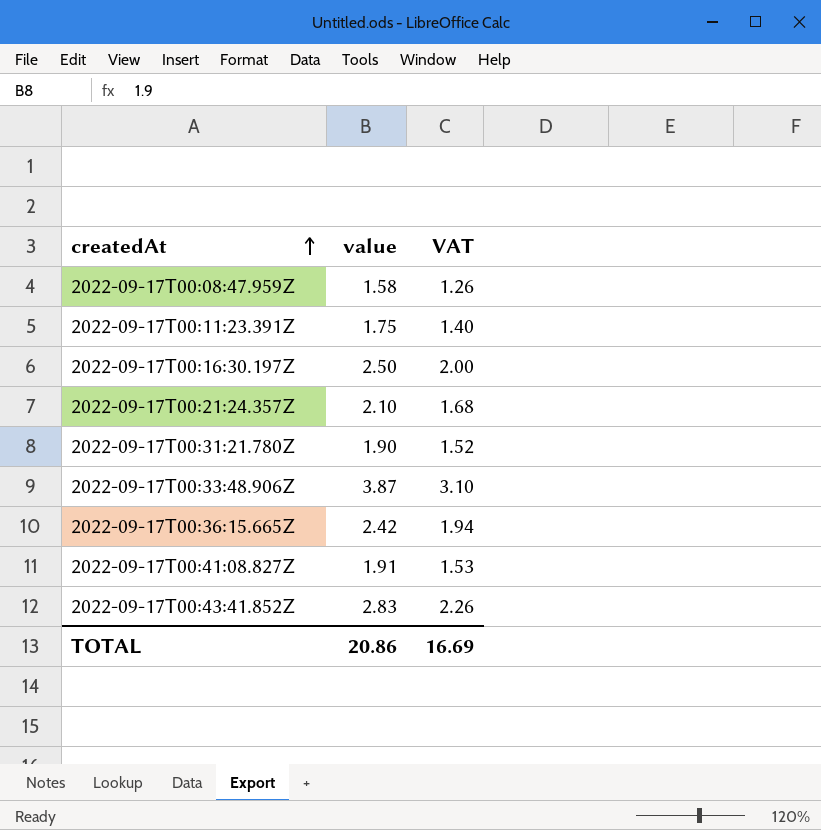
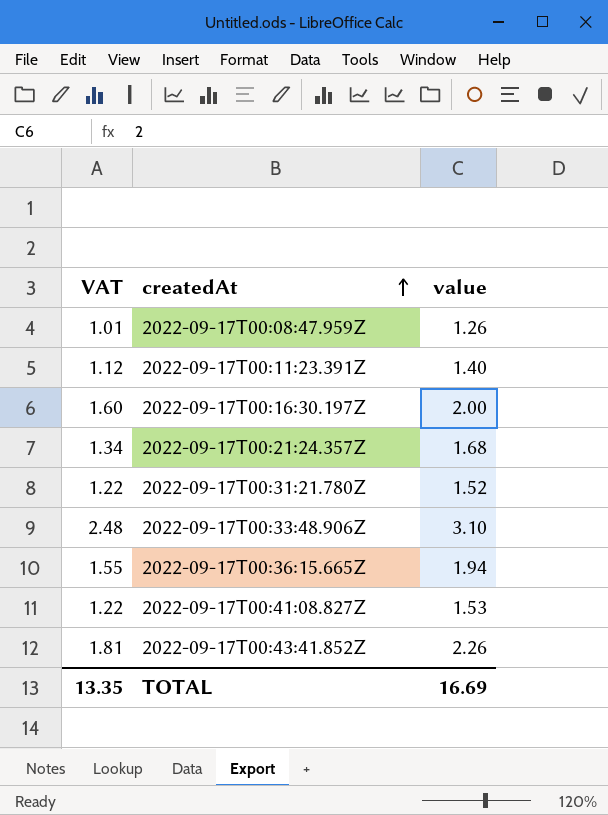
column VAT | position: 3 -> 1
2022-09-17T00:08:47.959Z | VAT: 1.26 -> 1.01
2022-09-17T00:08:47.959Z | value: 1.58 -> 1.26
2022-09-17T00:11:23.391Z | VAT: 1.40 -> 1.12
2022-09-17T00:11:23.391Z | value: 1.75 -> 1.40
2022-09-17T00:16:30.197Z | VAT: 2.00 -> 1.60
2022-09-17T00:16:30.197Z | value: 2.50 -> 2.00
2022-09-17T00:21:24.357Z | VAT: 1.68 -> 1.34
2022-09-17T00:21:24.357Z | value: 2.10 -> 1.68
2022-09-17T00:31:21.780Z | VAT: 1.52 -> 1.22
2022-09-17T00:31:21.780Z | value: 1.90 -> 1.52
2022-09-17T00:33:48.906Z | VAT: 3.10 -> 2.48
2022-09-17T00:33:48.906Z | value: 3.87 -> 3.10
2022-09-17T00:36:15.665Z | VAT: 1.94 -> 1.55
2022-09-17T00:36:15.665Z | value: 2.42 -> 1.94
2022-09-17T00:41:08.827Z | VAT: 1.53 -> 1.22
2022-09-17T00:41:08.827Z | value: 1.91 -> 1.53
2022-09-17T00:43:41.852Z | VAT: 2.26 -> 1.81
2022-09-17T00:43:41.852Z | value: 2.83 -> 2.26
TOTAL | VAT: 16.69 -> 13.35
TOTAL | value: 20.86 -> 16.69

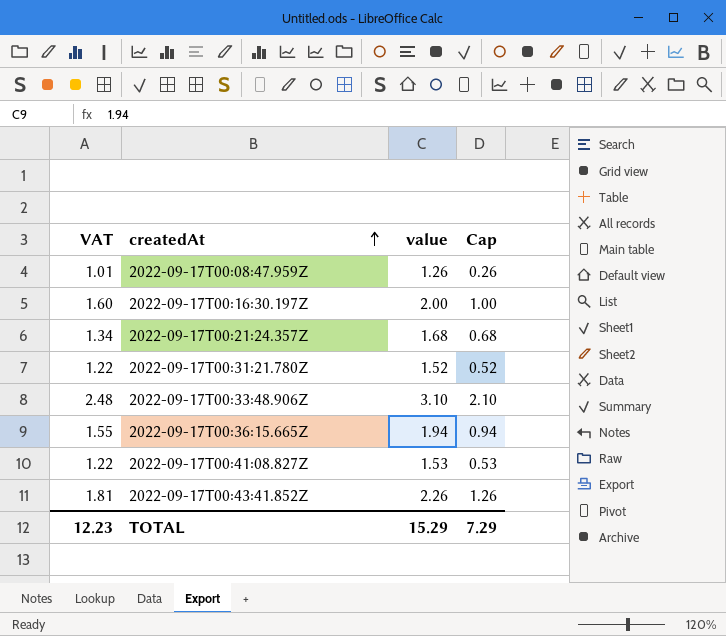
column Cap | formula: none -> [value] - 1
row 2022-09-17T00:11:23.391Z: 1.12 | 1.40 -> none
TOTAL | VAT: 13.35 -> 12.23
TOTAL | value: 16.69 -> 15.29

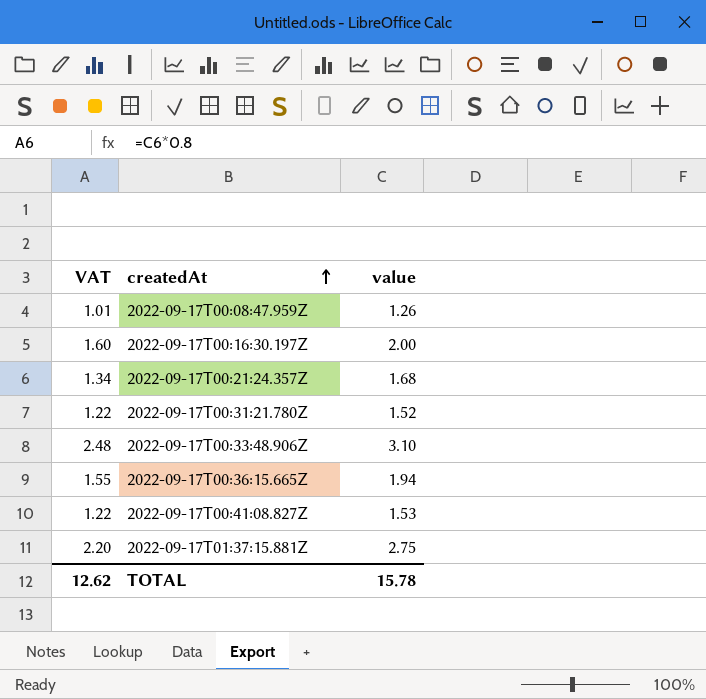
column Cap | formula: [value] - 1 -> none
row 2022-09-17T00:43:41.852Z: 1.81 | 2.26 | 1.26 -> none
row 2022-09-17T01:37:15.881Z: none -> 2.20 | 2.75
TOTAL | VAT: 12.23 -> 12.62
TOTAL | value: 15.29 -> 15.78

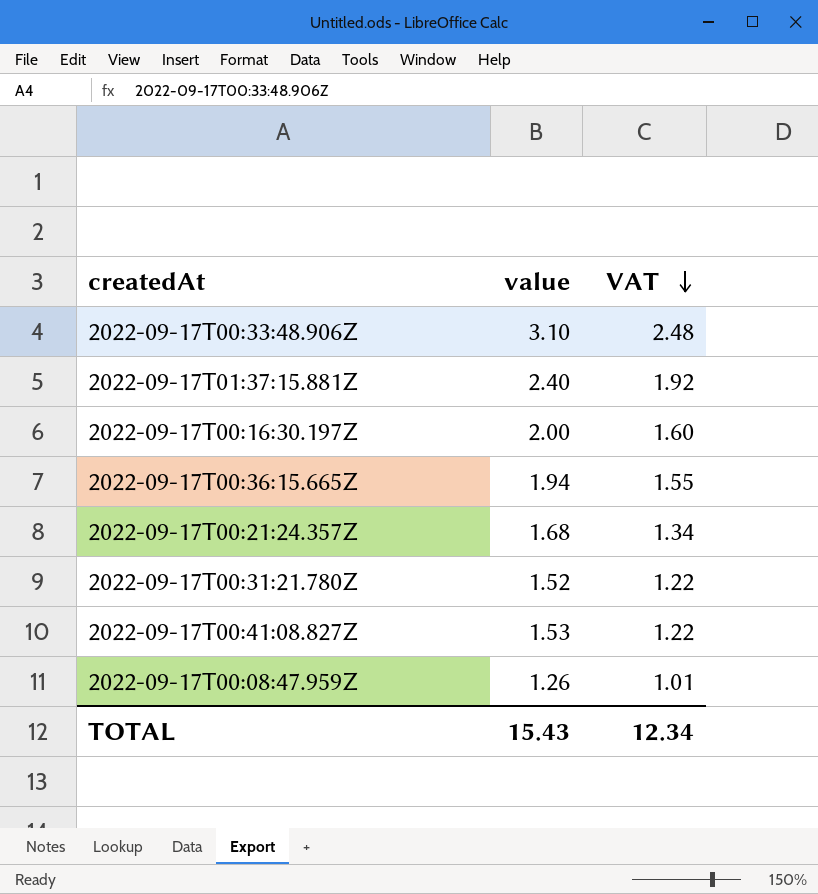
row order: createdAt ascending -> VAT descending
column VAT | position: 1 -> 3
2022-09-17T01:37:15.881Z | value: 2.75 -> 2.40
2022-09-17T01:37:15.881Z | VAT: 2.20 -> 1.92
TOTAL | value: 15.78 -> 15.43
TOTAL | VAT: 12.62 -> 12.34

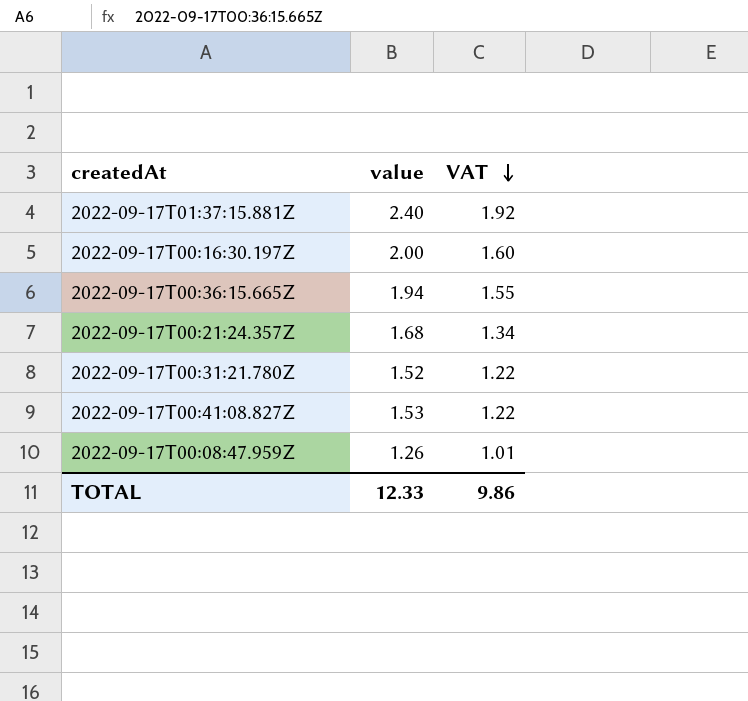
row 2022-09-17T00:33:48.906Z: 3.10 | 2.48 -> none
TOTAL | value: 15.43 -> 12.33
TOTAL | VAT: 12.34 -> 9.86

